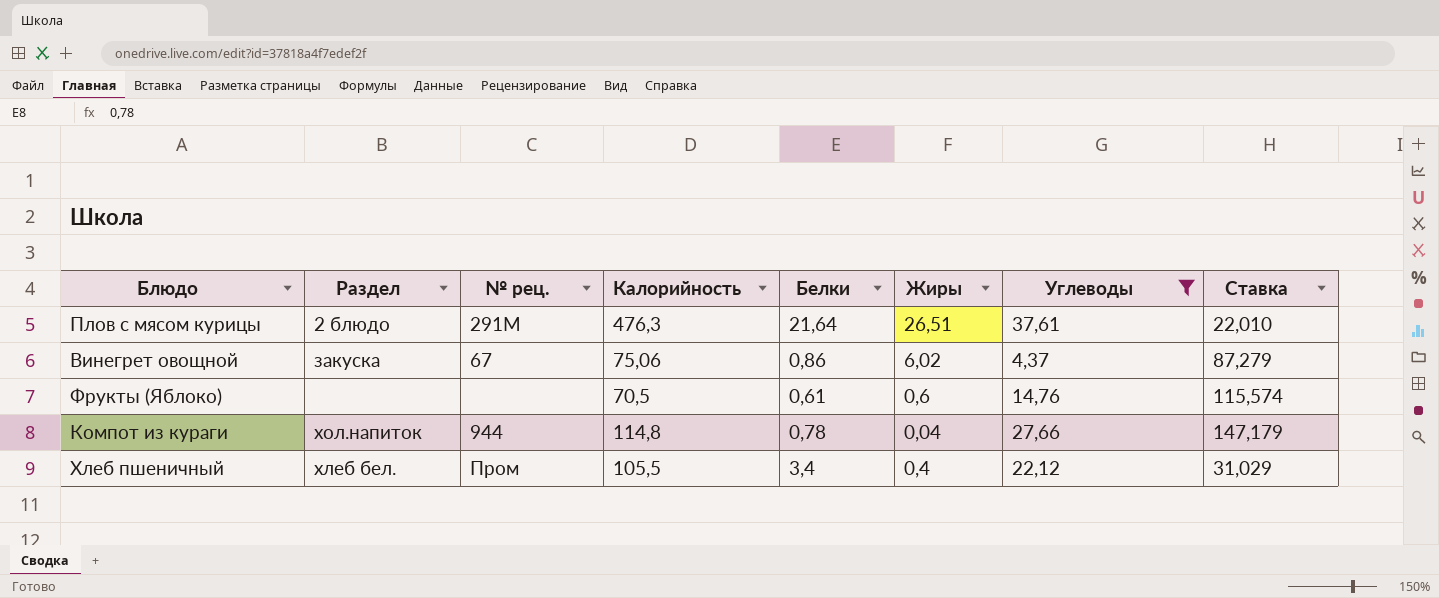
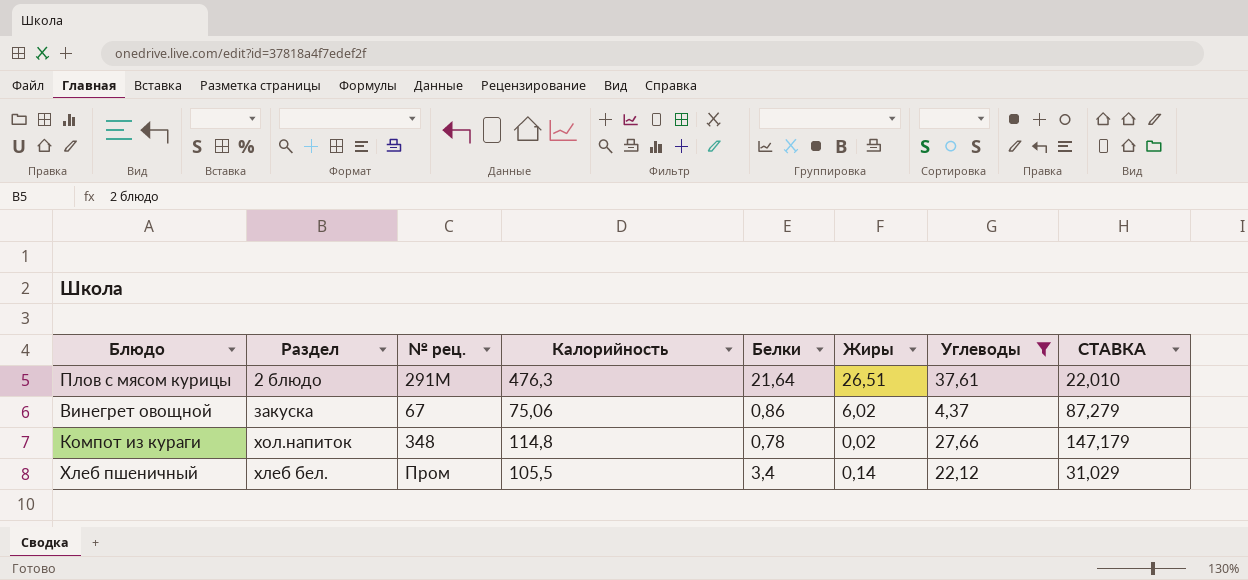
column name: Ставка -> СТАВКА
row Фрукты (Яблоко): none | none | 70,5 | 0,61 | 0,6 | 14,76 | 115,574 -> none
Компот из кураги | № рец.: 944 -> 348
Компот из кураги | Жиры: 0,04 -> 0,02
Хлеб пшеничный | Жиры: 0,4 -> 0,14

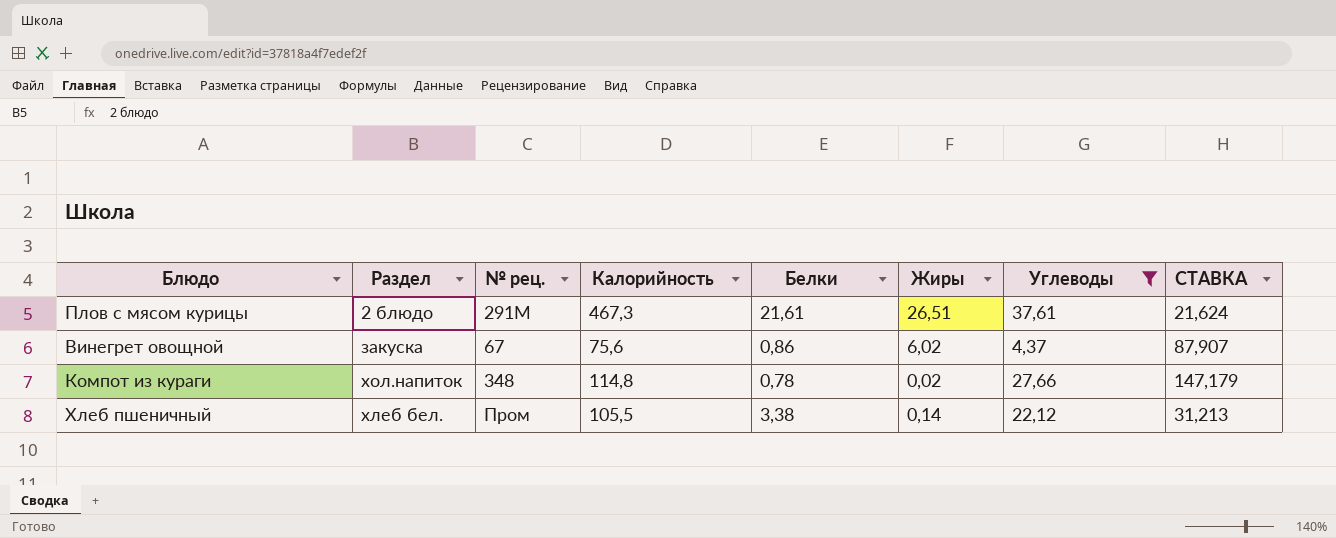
Плов с мясом курицы | Калорийность: 476,3 -> 467,3
Плов с мясом курицы | Белки: 21,64 -> 21,61
Плов с мясом курицы | СТАВКА: 22,010 -> 21,624
Винегрет овощной | Калорийность: 75,06 -> 75,6
Винегрет овощной | СТАВКА: 87,279 -> 87,907
Хлеб пшеничный | Белки: 3,4 -> 3,38
Хлеб пшеничный | СТАВКА: 31,029 -> 31,213

